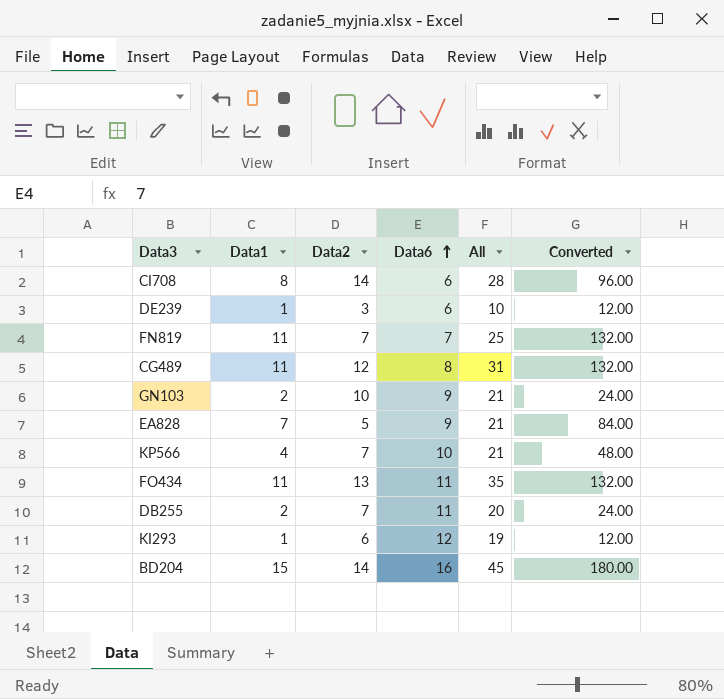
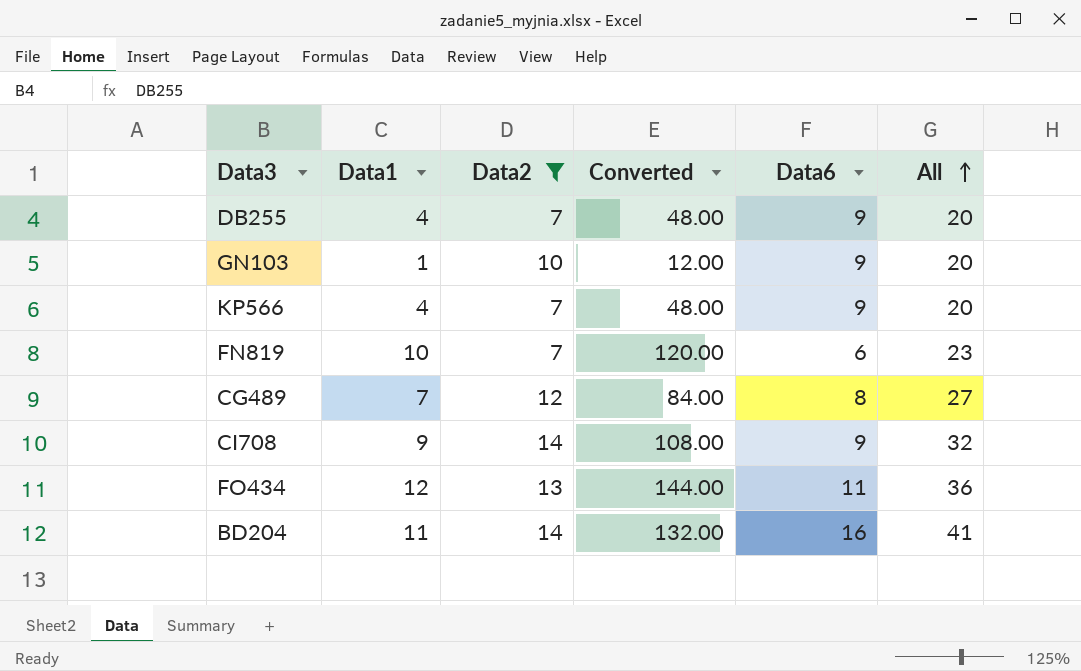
filter: none -> Data2 >= 7
row order: Data6 ascending -> All ascending
column Converted | position: 6 -> 4
DB255 | Data1: 2 -> 4
DB255 | Converted: 24.00 -> 48.00
DB255 | Data6: 11 -> 9
GN103 | Data1: 2 -> 1
GN103 | Converted: 24.00 -> 12.00
GN103 | All: 21 -> 20
KP566 | Data6: 10 -> 9
KP566 | All: 21 -> 20
FN819 | Data1: 11 -> 10
FN819 | Converted: 132.00 -> 120.00
FN819 | Data6: 7 -> 6
FN819 | All: 25 -> 23
CG489 | Data1: 11 -> 7
CG489 | Converted: 132.00 -> 84.00
CG489 | All: 31 -> 27
CI708 | Data1: 8 -> 9
CI708 | Converted: 96.00 -> 108.00
CI708 | Data6: 6 -> 9
CI708 | All: 28 -> 32
FO434 | Data1: 11 -> 12
FO434 | Converted: 132.00 -> 144.00
FO434 | All: 35 -> 36
BD204 | Data1: 15 -> 11
BD204 | Converted: 180.00 -> 132.00
BD204 | All: 45 -> 41

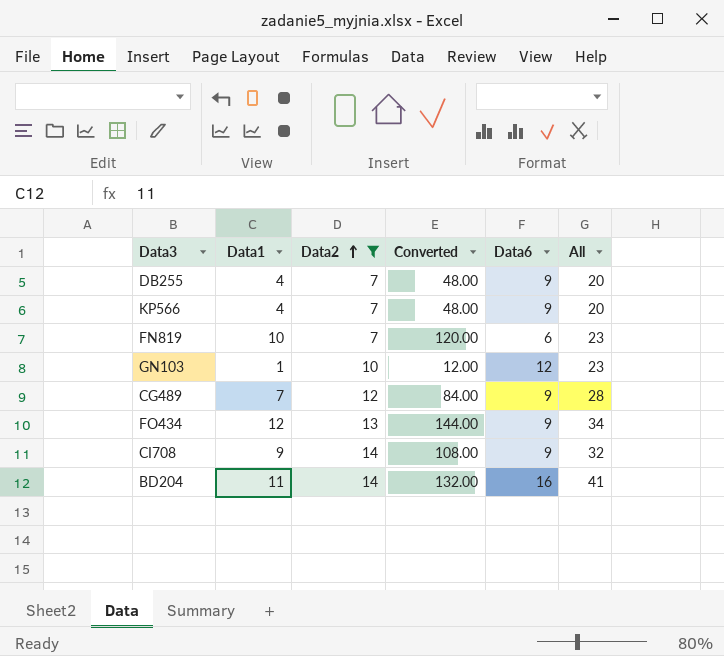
row order: All ascending -> Data2 ascending
GN103 | Data6: 9 -> 12
GN103 | All: 20 -> 23
CG489 | Data6: 8 -> 9
CG489 | All: 27 -> 28
FO434 | Data6: 11 -> 9
FO434 | All: 36 -> 34

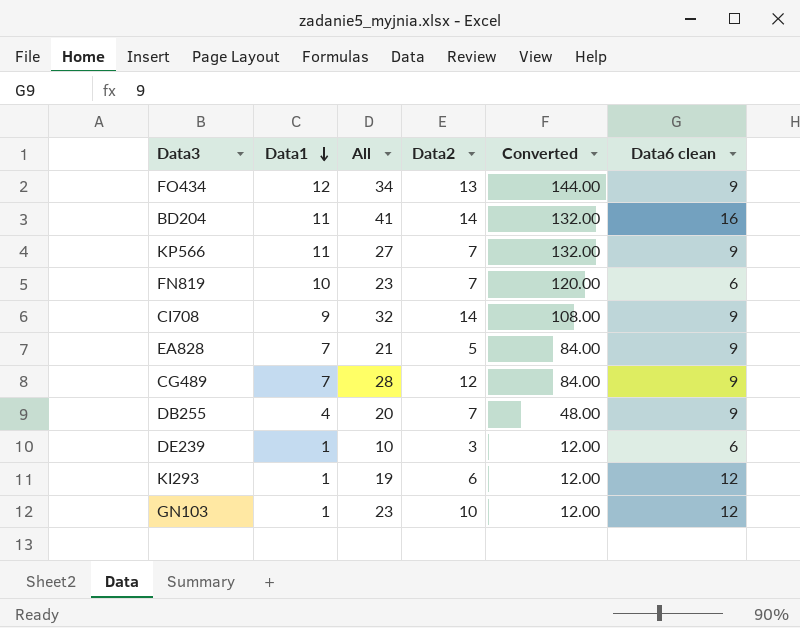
filter: Data2 >= 7 -> none
row order: Data2 ascending -> Data1 descending
column All | position: 6 -> 3
column name: Data6 -> Data6 clean
KP566 | Data1: 4 -> 11
KP566 | All: 20 -> 27
KP566 | Converted: 48.00 -> 132.00

